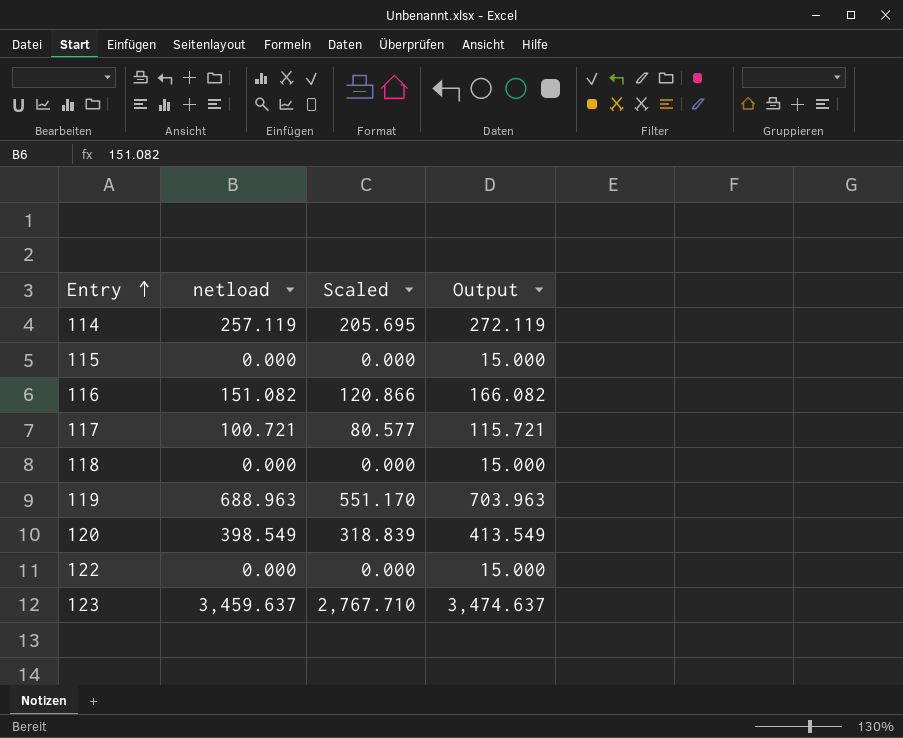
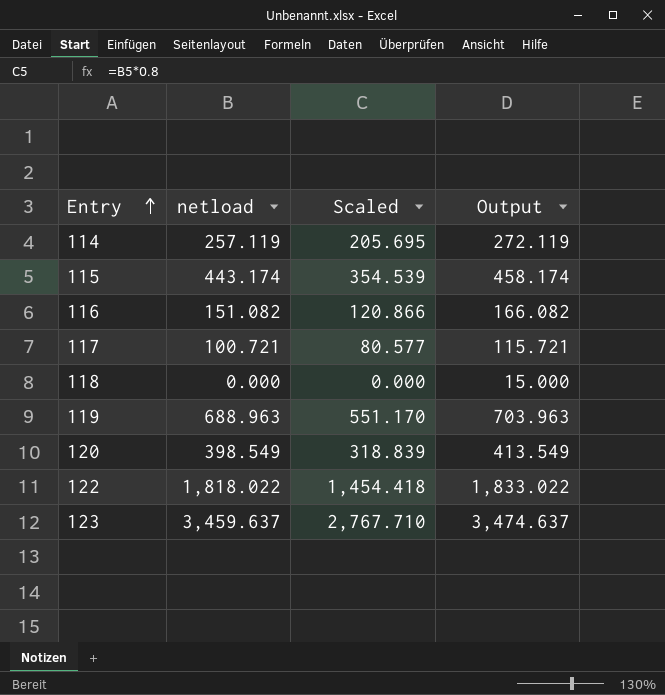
115 | netload: 0.000 -> 443.174
115 | Scaled: 0.000 -> 354.539
115 | Output: 15.000 -> 458.174
122 | netload: 0.000 -> 1,818.022
122 | Scaled: 0.000 -> 1,454.418
122 | Output: 15.000 -> 1,833.022

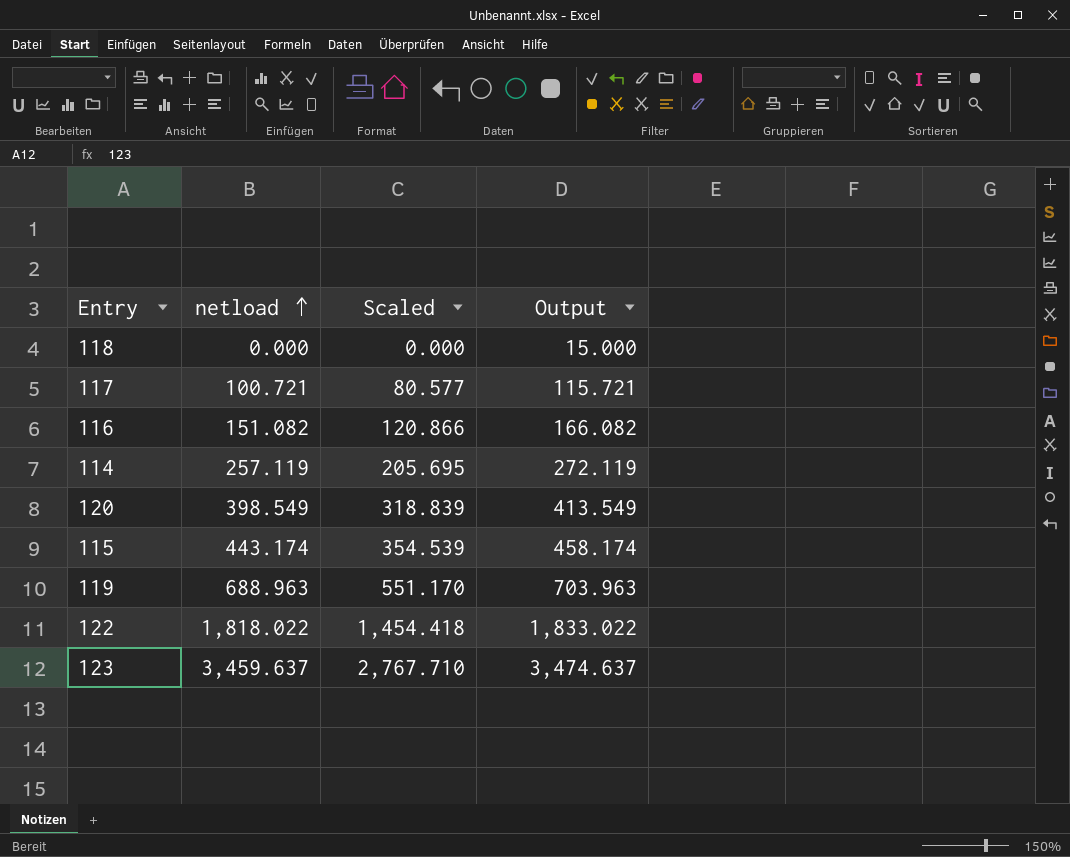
row order: Entry ascending -> netload ascending

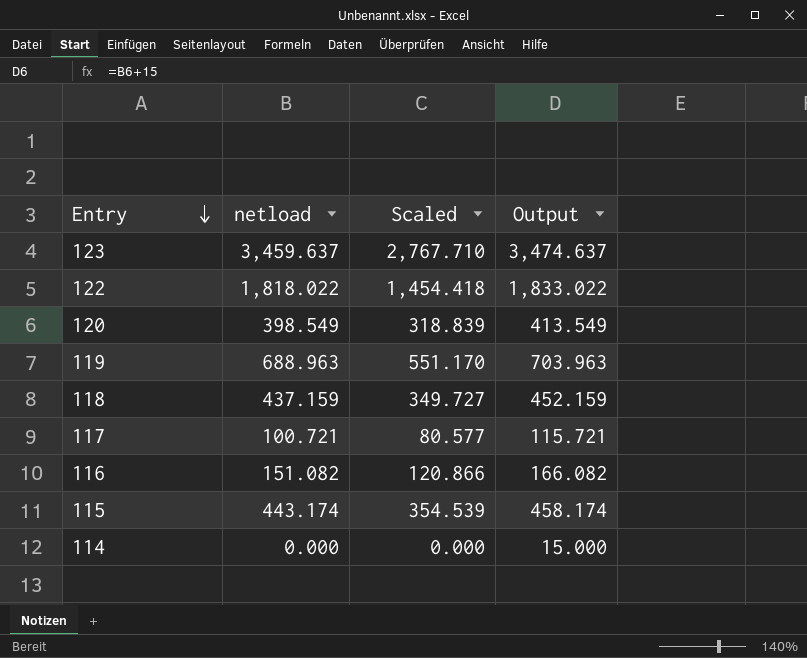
row order: netload ascending -> Entry descending
118 | netload: 0.000 -> 437.159
118 | Scaled: 0.000 -> 349.727
118 | Output: 15.000 -> 452.159
114 | netload: 257.119 -> 0.000
114 | Scaled: 205.695 -> 0.000
114 | Output: 272.119 -> 15.000

